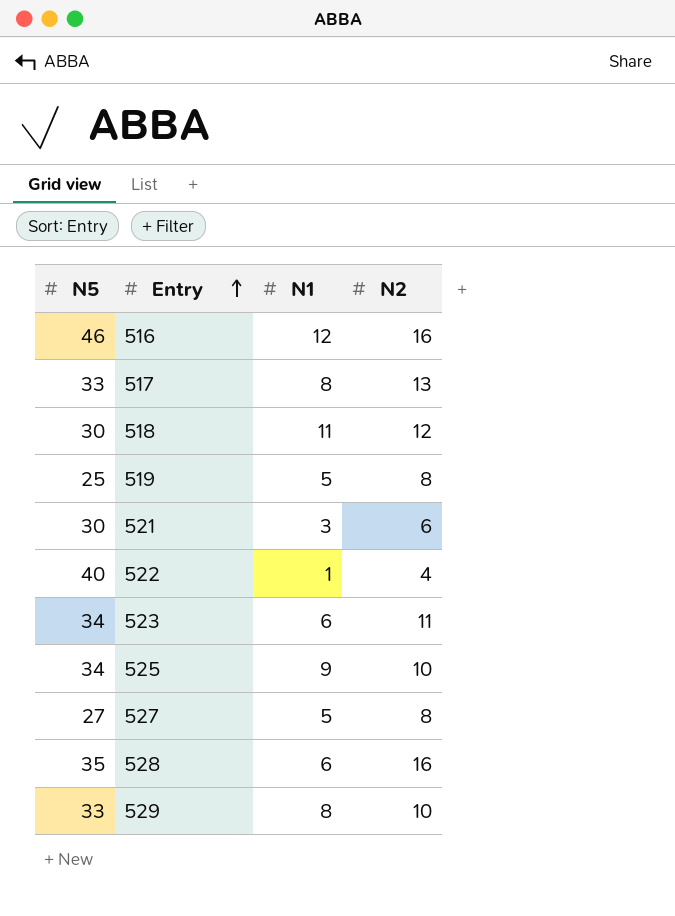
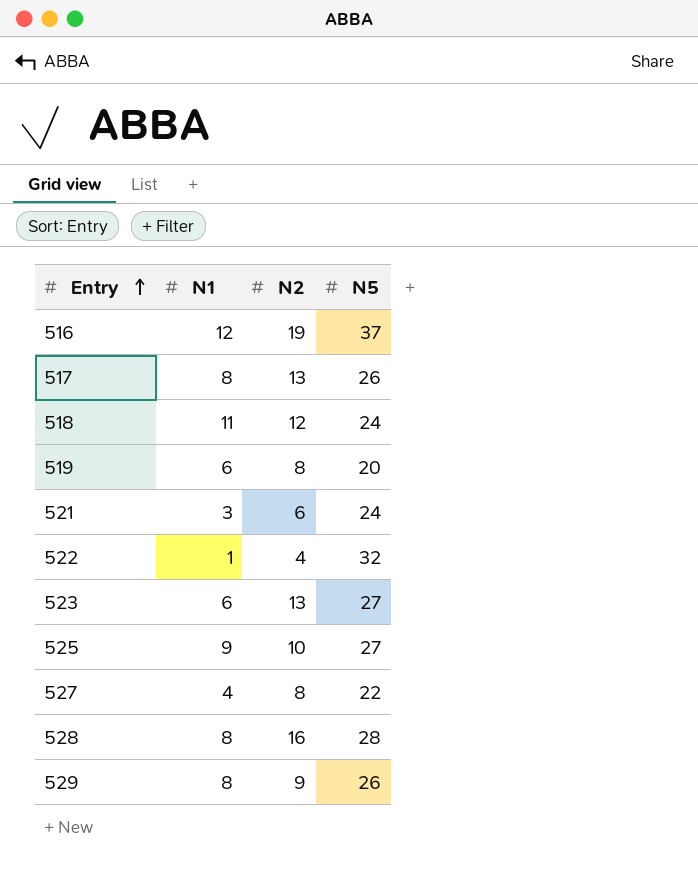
column N5 | position: 1 -> 4
516 | N2: 16 -> 19
516 | N5: 46 -> 37
517 | N5: 33 -> 26
518 | N5: 30 -> 24
519 | N1: 5 -> 6
519 | N5: 25 -> 20
521 | N5: 30 -> 24
522 | N5: 40 -> 32
523 | N2: 11 -> 13
523 | N5: 34 -> 27
525 | N5: 34 -> 27
527 | N1: 5 -> 4
527 | N5: 27 -> 22
528 | N1: 6 -> 8
528 | N5: 35 -> 28
529 | N2: 10 -> 9
529 | N5: 33 -> 26

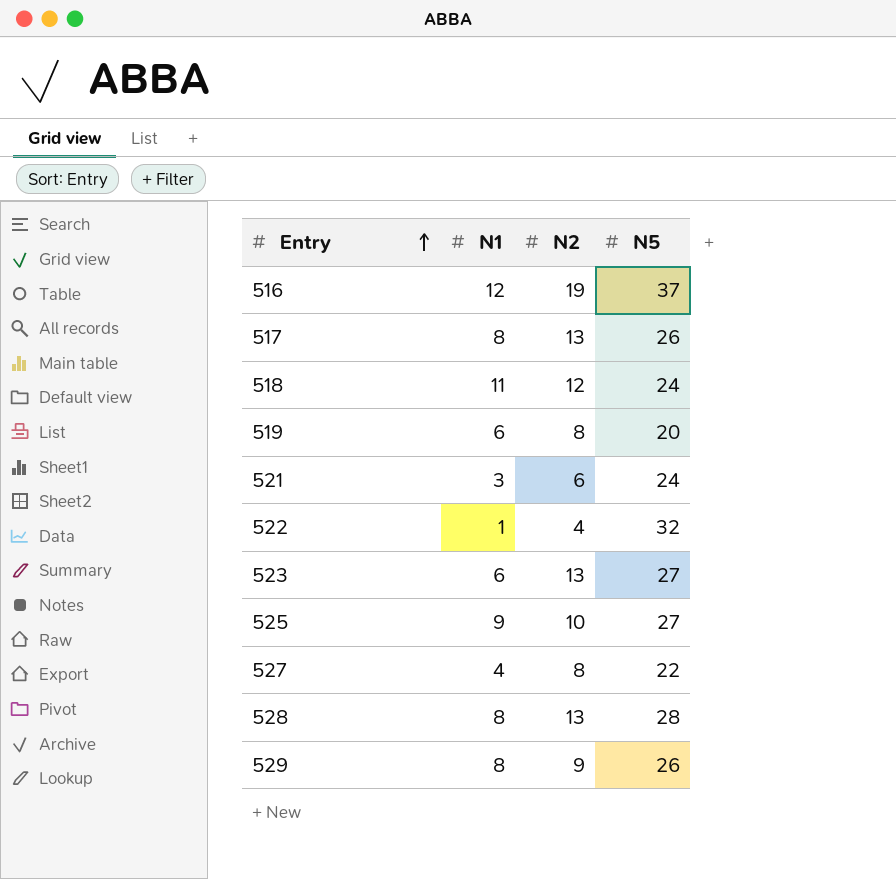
528 | N2: 16 -> 13

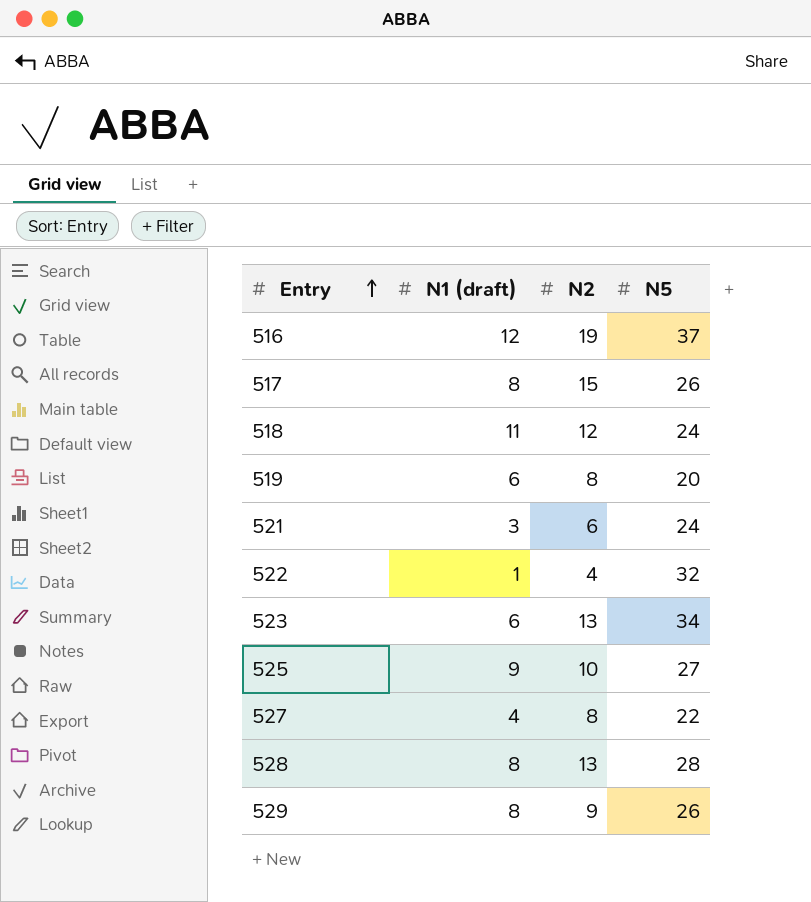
column name: N1 -> N1 (draft)
517 | N2: 13 -> 15
523 | N5: 27 -> 34

